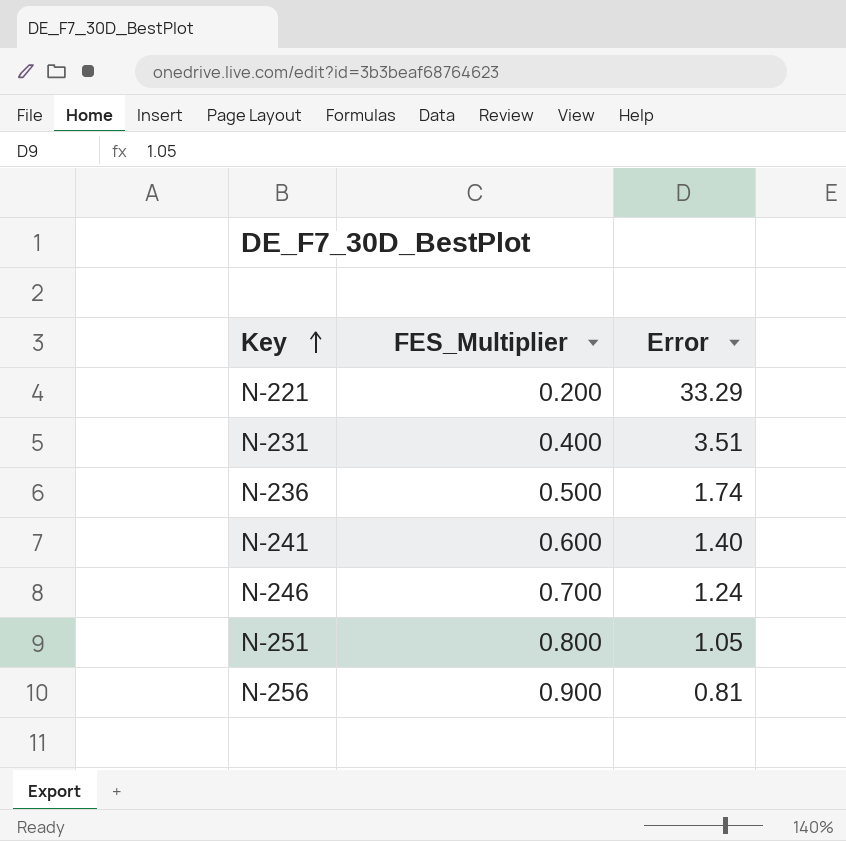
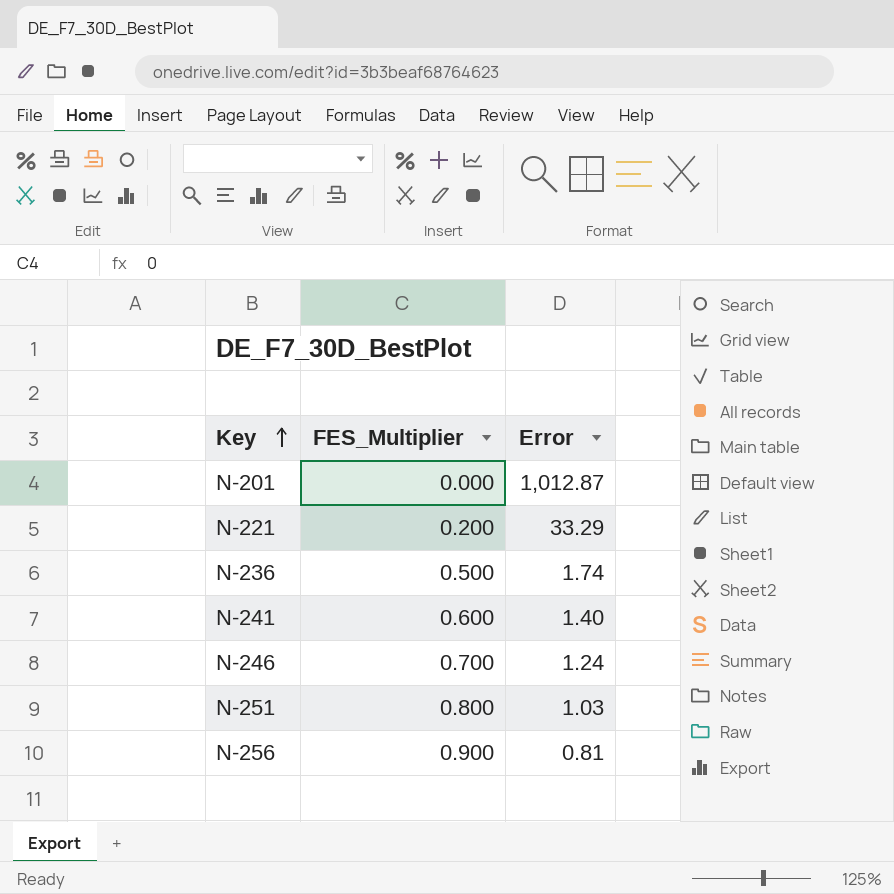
row N-231: 0.400 | 3.51 -> none
row N-201: none -> 0.000 | 1,012.87
N-251 | Error: 1.05 -> 1.03

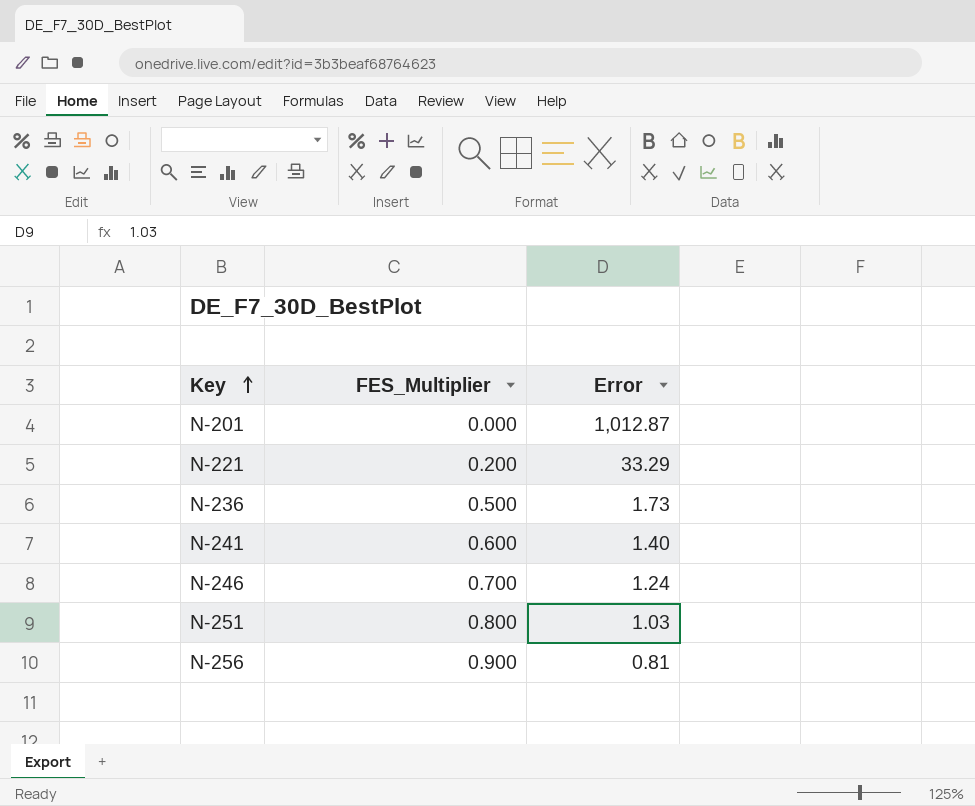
N-236 | Error: 1.74 -> 1.73

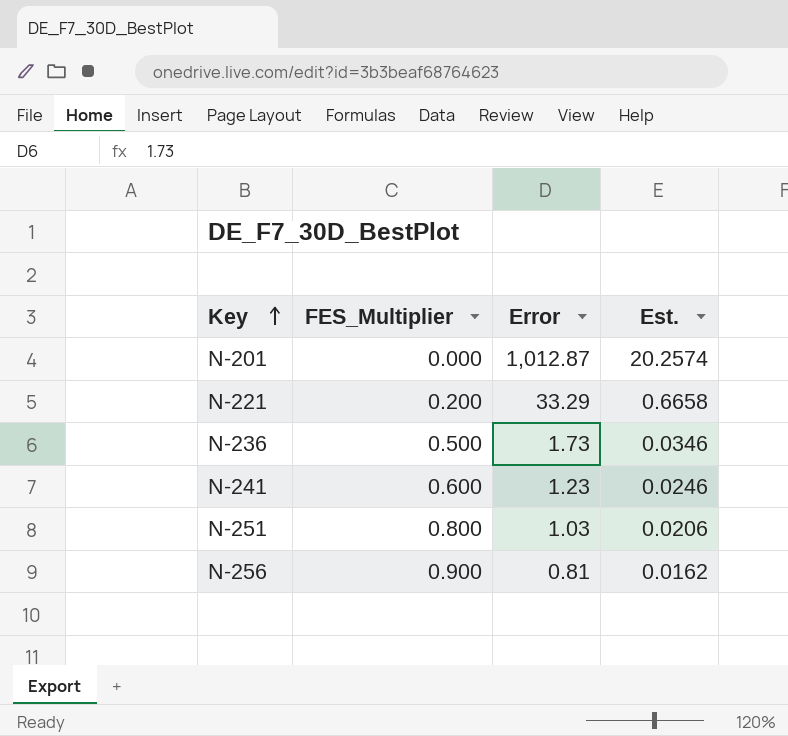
column Est. | formula: none -> [Error] * 0.02
row N-246: 0.700 | 1.24 -> none
N-241 | Error: 1.40 -> 1.23

